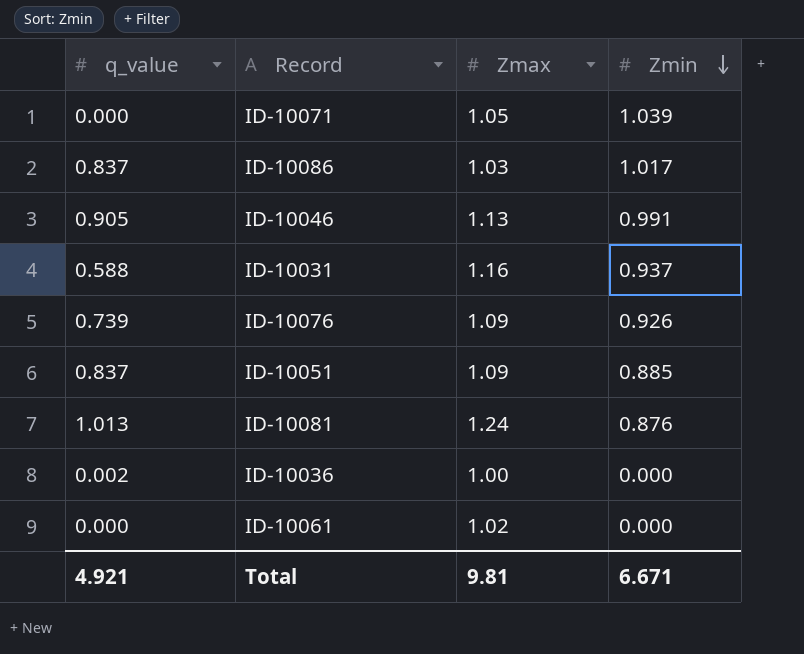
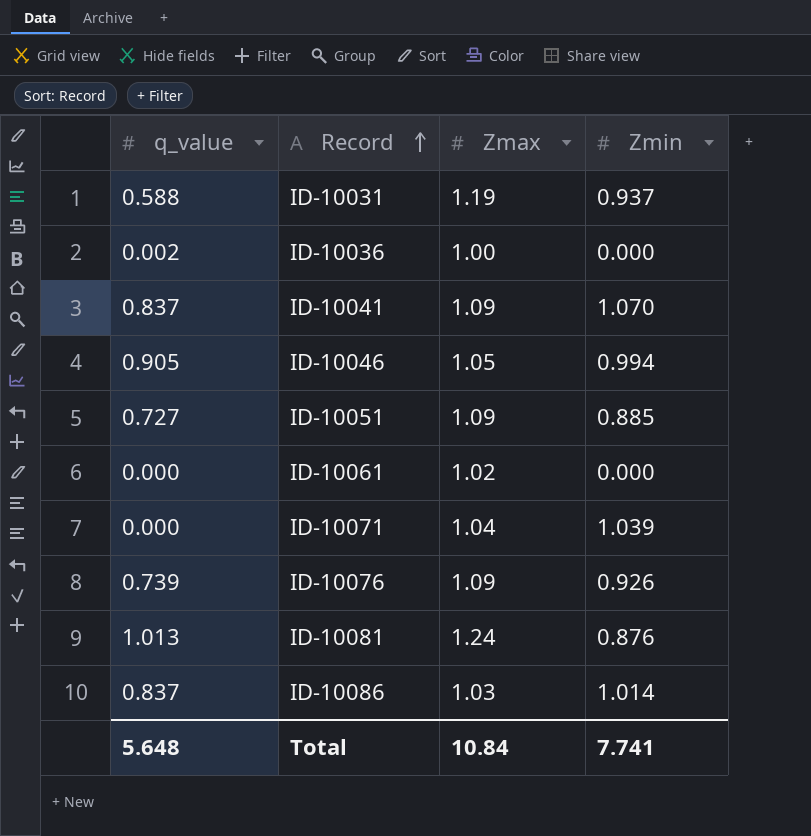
row order: Zmin descending -> Record ascending
ID-10031 | Zmax: 1.16 -> 1.19
row ID-10041: none -> 0.837 | 1.09 | 1.070
ID-10046 | Zmax: 1.13 -> 1.05
ID-10046 | Zmin: 0.991 -> 0.994
ID-10051 | q_value: 0.837 -> 0.727
ID-10071 | Zmax: 1.05 -> 1.04
ID-10086 | Zmin: 1.017 -> 1.014
Total | q_value: 4.921 -> 5.648
Total | Zmax: 9.81 -> 10.84
Total | Zmin: 6.671 -> 7.741

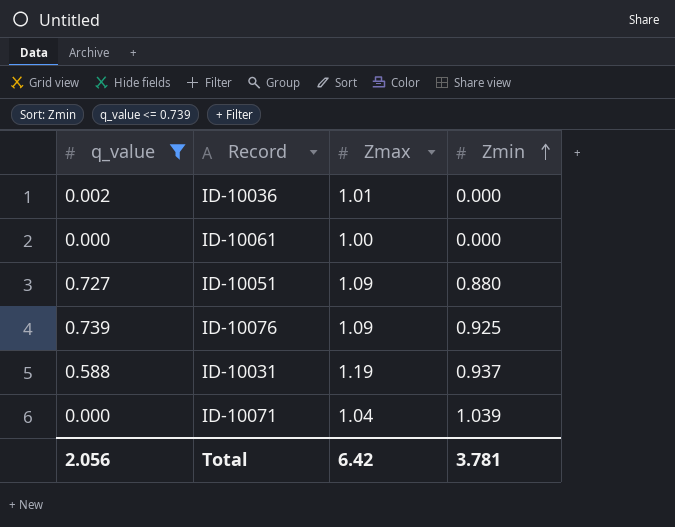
filter: none -> q_value <= 0.739
row order: Record ascending -> Zmin ascending
ID-10036 | Zmax: 1.00 -> 1.01
ID-10061 | Zmax: 1.02 -> 1.00
ID-10051 | Zmin: 0.885 -> 0.880
ID-10076 | Zmin: 0.926 -> 0.925
Total | q_value: 5.648 -> 2.056
Total | Zmax: 10.84 -> 6.42
Total | Zmin: 7.741 -> 3.781

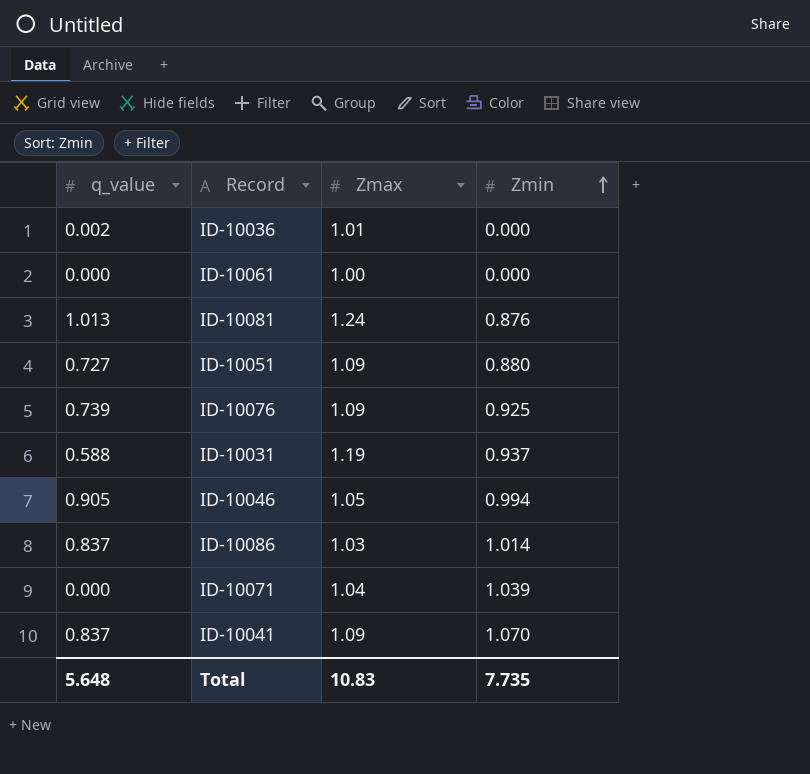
filter: q_value <= 0.739 -> none
Total | q_value: 2.056 -> 5.648
Total | Zmax: 6.42 -> 10.83
Total | Zmin: 3.781 -> 7.735

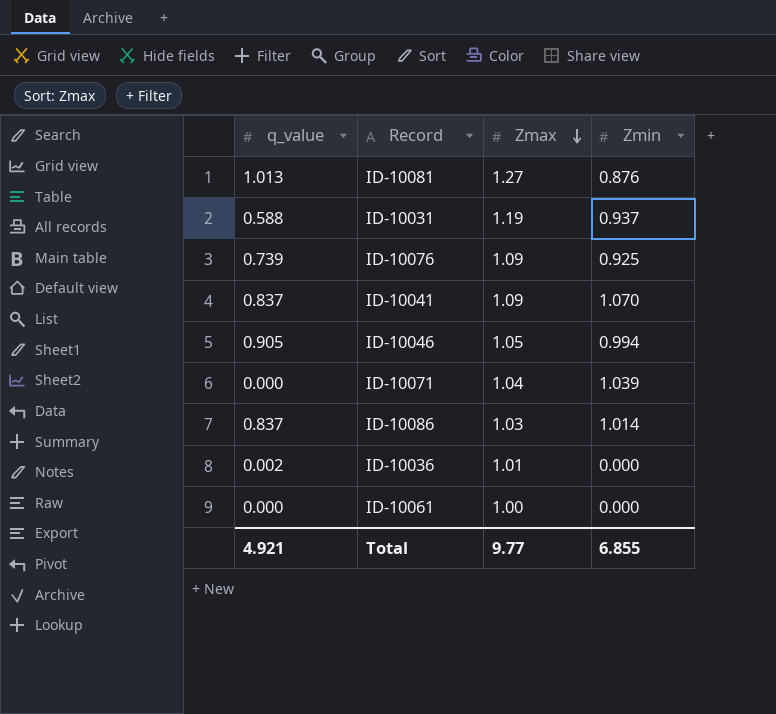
row order: Zmin ascending -> Zmax descending
row ID-10051: 0.727 | 1.09 | 0.880 -> none
ID-10081 | Zmax: 1.24 -> 1.27
Total | q_value: 5.648 -> 4.921
Total | Zmax: 10.83 -> 9.77
Total | Zmin: 7.735 -> 6.855

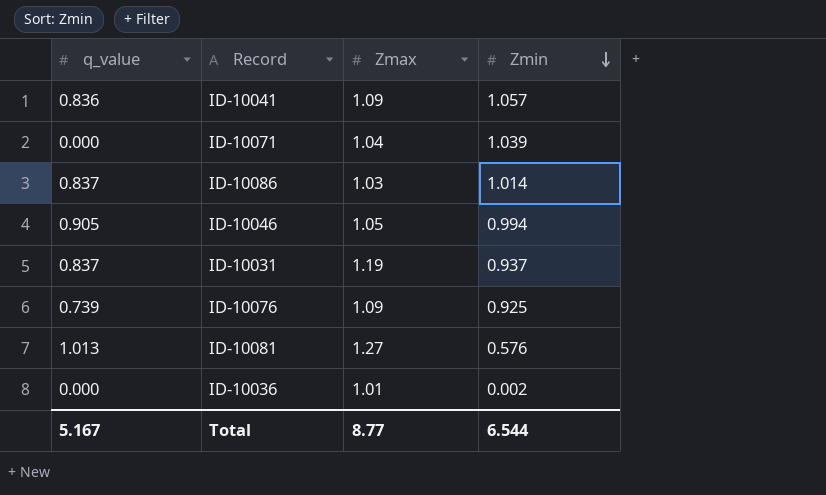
row order: Zmax descending -> Zmin descending
row ID-10061: 0.000 | 1.00 | 0.000 -> none
ID-10041 | q_value: 0.837 -> 0.836
ID-10041 | Zmin: 1.070 -> 1.057
ID-10031 | q_value: 0.588 -> 0.837
ID-10081 | Zmin: 0.876 -> 0.576
ID-10036 | q_value: 0.002 -> 0.000
ID-10036 | Zmin: 0.000 -> 0.002
Total | q_value: 4.921 -> 5.167
Total | Zmax: 9.77 -> 8.77
Total | Zmin: 6.855 -> 6.544

